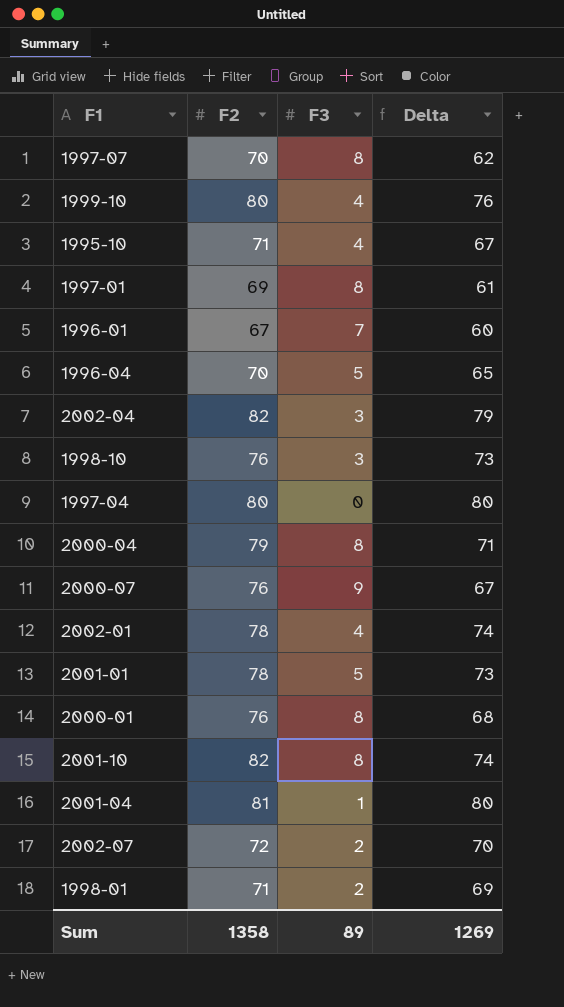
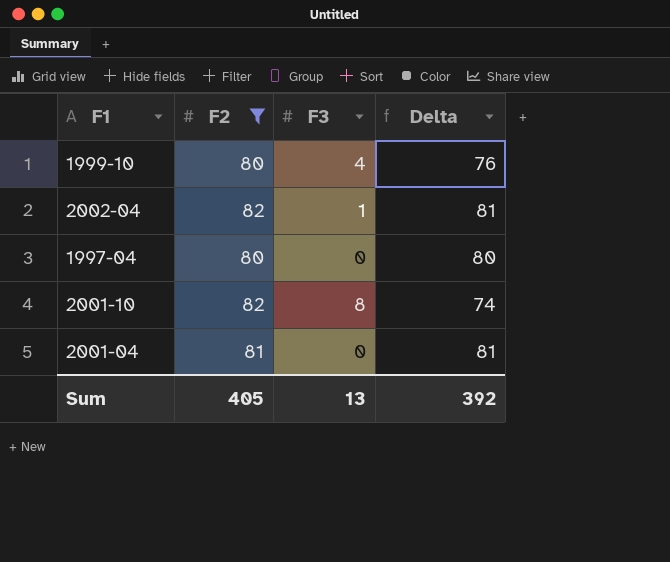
filter: none -> F2 >= 80
2002-04 | F3: 3 -> 1
2002-04 | Delta: 79 -> 81
2001-04 | F3: 1 -> 0
2001-04 | Delta: 80 -> 81
Sum | F2: 1358 -> 405
Sum | F3: 89 -> 13
Sum | Delta: 1269 -> 392

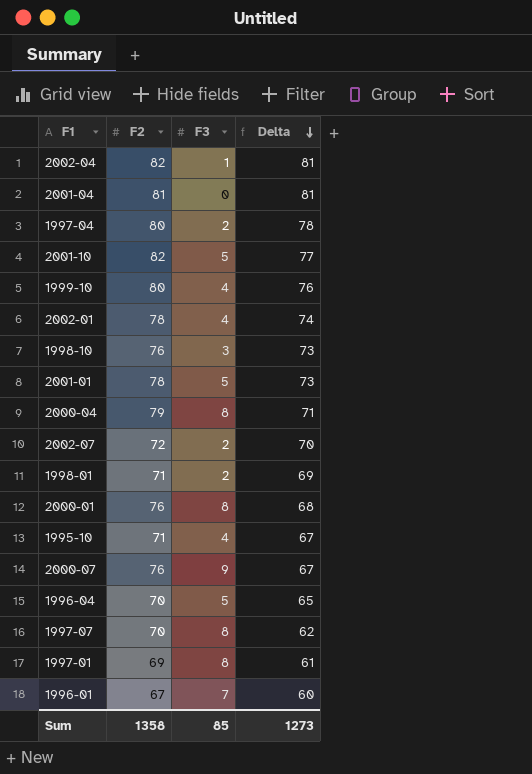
filter: F2 >= 80 -> none
row order: none -> Delta descending
1997-04 | F3: 0 -> 2
1997-04 | Delta: 80 -> 78
2001-10 | F3: 8 -> 5
2001-10 | Delta: 74 -> 77
Sum | F2: 405 -> 1358
Sum | F3: 13 -> 85
Sum | Delta: 392 -> 1273

